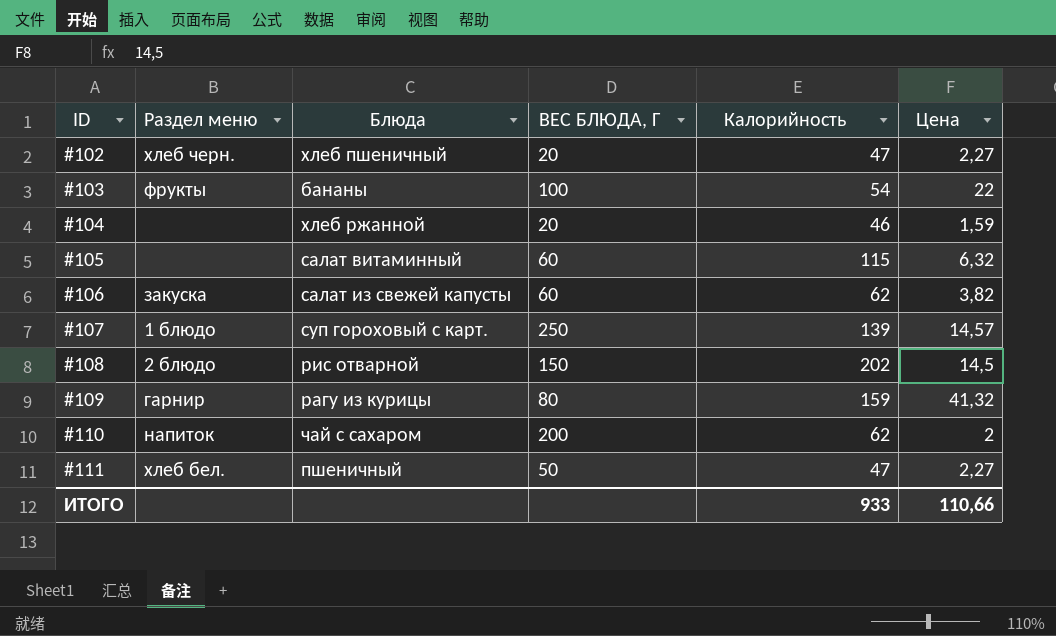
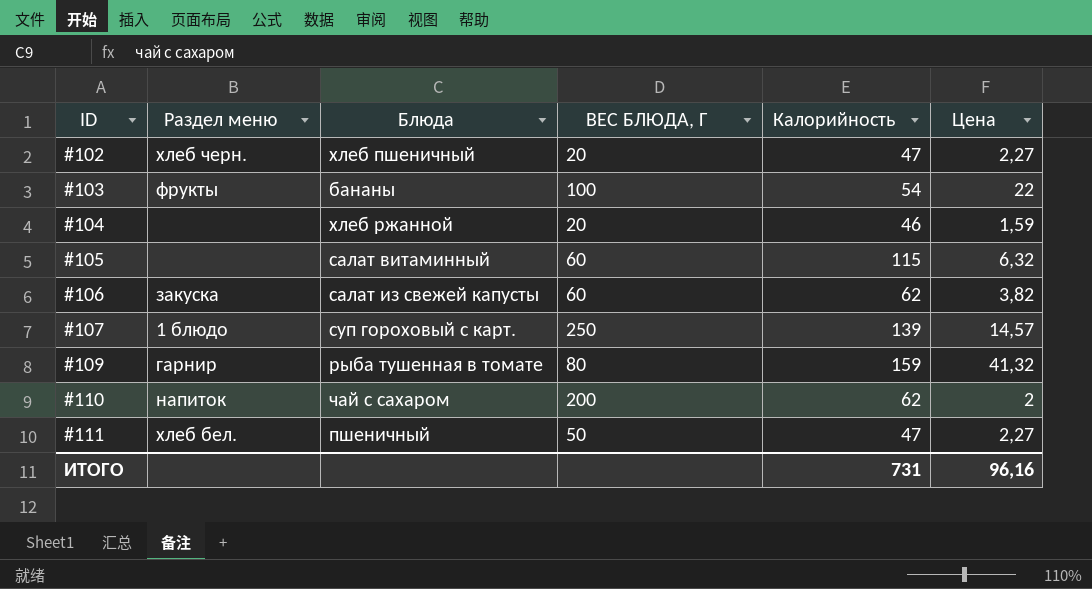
row #108: 2 блюдо | рис отварной | 150 | 202 | 14,5 -> none
#109 | Блюда: рагу из курицы -> рыба тушенная в томате
ИТОГО | Калорийность: 933 -> 731
ИТОГО | Цена: 110,66 -> 96,16

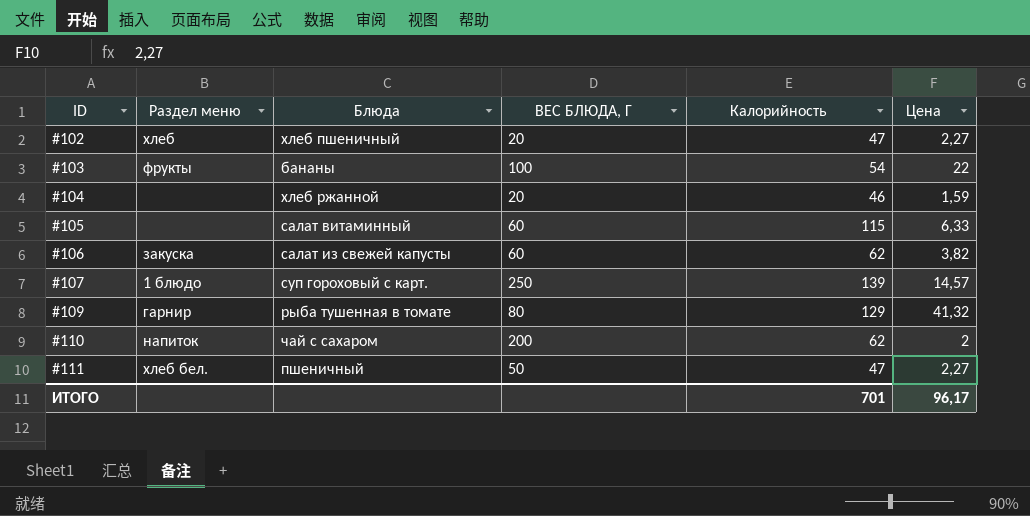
#102 | Раздел меню: хлеб черн. -> хлеб
#105 | Цена: 6,32 -> 6,33
#109 | Калорийность: 159 -> 129
ИТОГО | Калорийность: 731 -> 701
ИТОГО | Цена: 96,16 -> 96,17

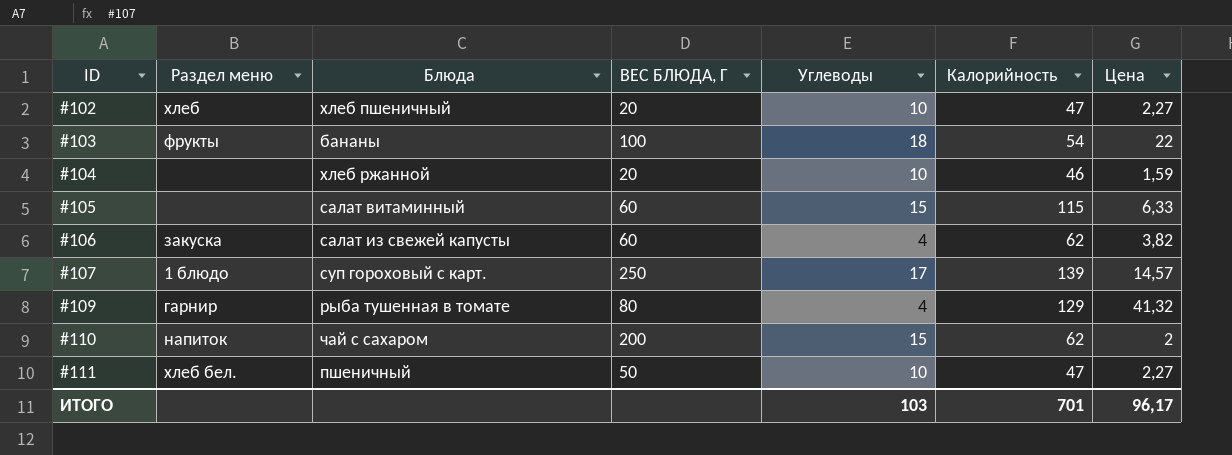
column Углеводы | position: none -> 5

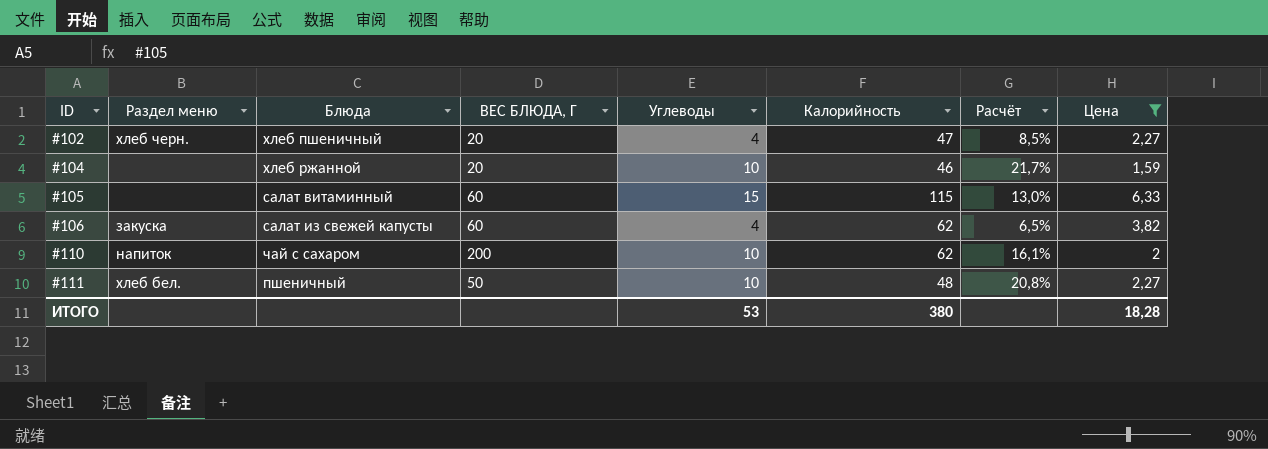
filter: none -> Цена <= 6,33
column Расчёт | formula: none -> [Углеводы] / [Калорийность]
#102 | Раздел меню: хлеб -> хлеб черн.
#102 | Углеводы: 10 -> 4
#110 | Углеводы: 15 -> 10
#111 | Калорийность: 47 -> 48
ИТОГО | Углеводы: 103 -> 53
ИТОГО | Калорийность: 701 -> 380
ИТОГО | Цена: 96,17 -> 18,28

